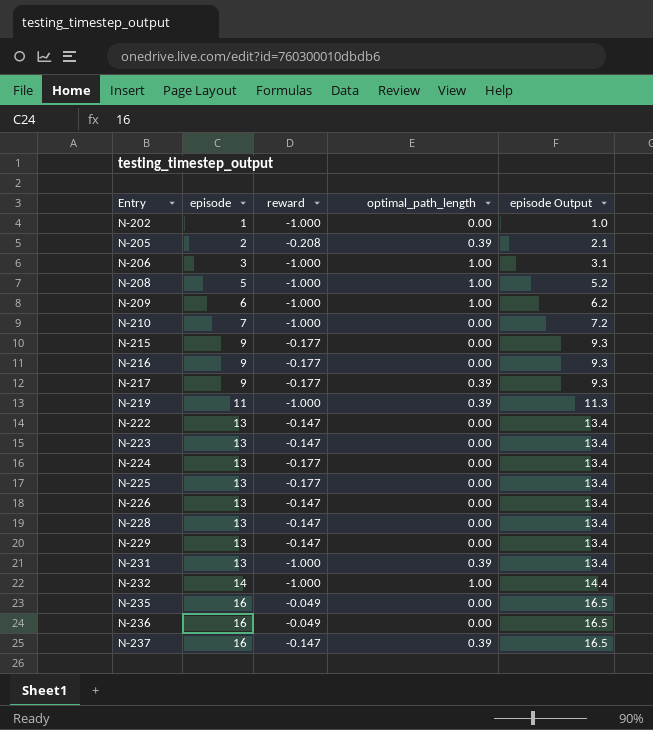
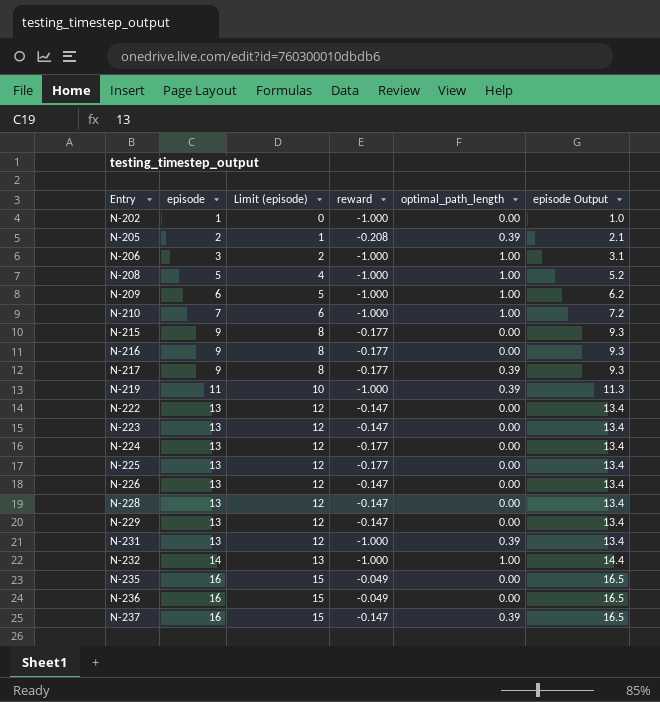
column Limit (episode) | formula: none -> [episode] - 1
N-210 | optimal_path_length: 0.00 -> 1.00

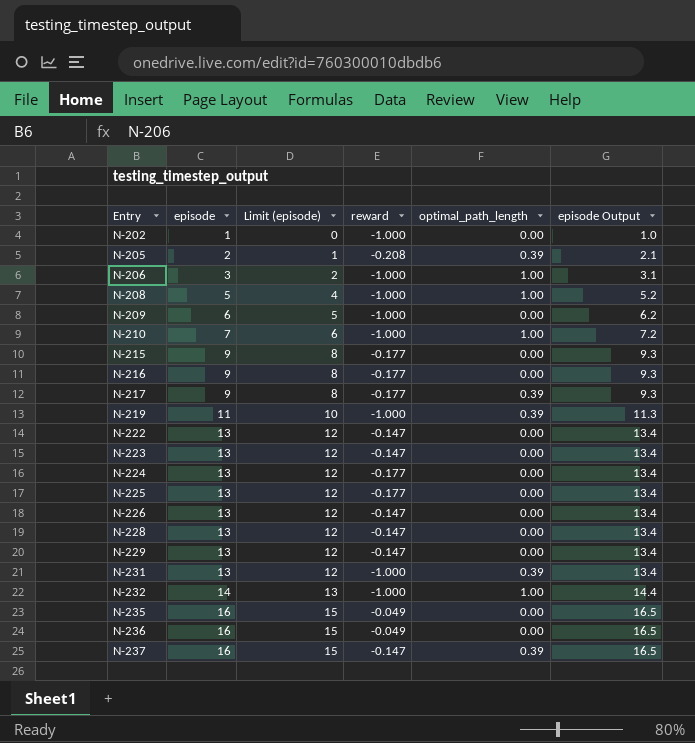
N-209 | optimal_path_length: 1.00 -> 0.00

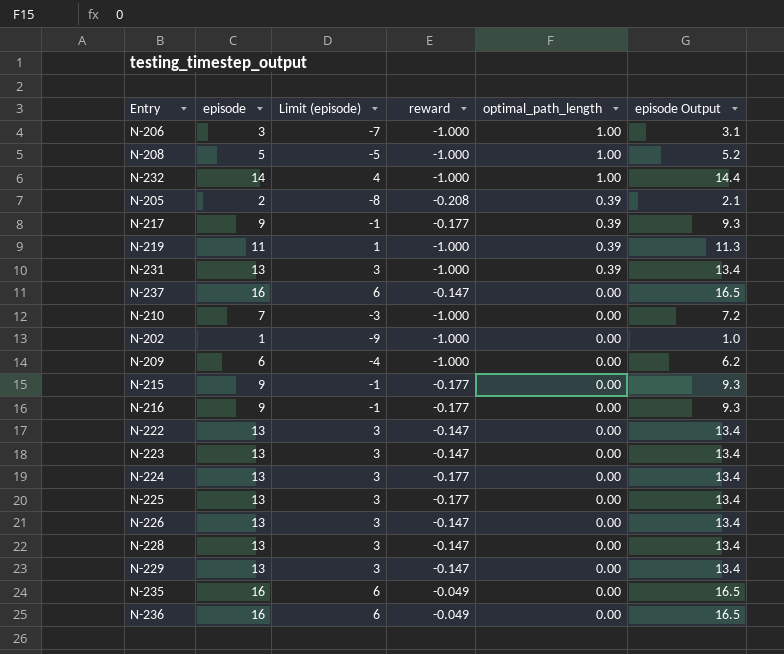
row order: Entry ascending -> optimal_path_length descending
column Limit (episode) | formula: [episode] - 1 -> [episode] - 10
N-237 | optimal_path_length: 0.39 -> 0.00
N-210 | optimal_path_length: 1.00 -> 0.00

